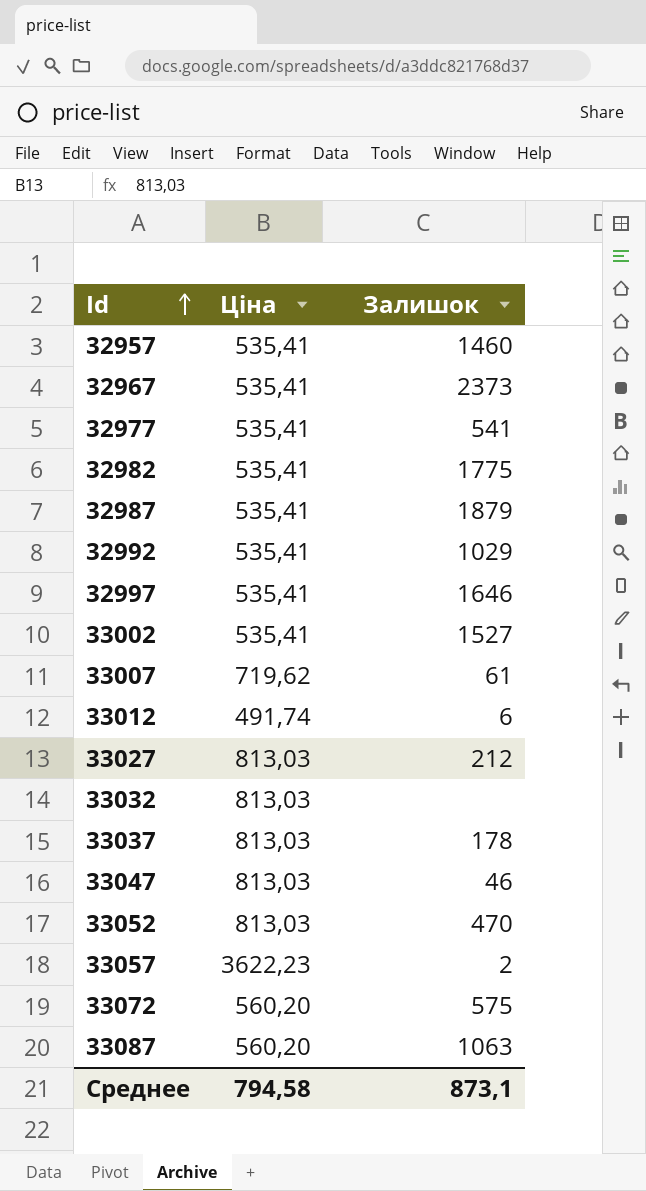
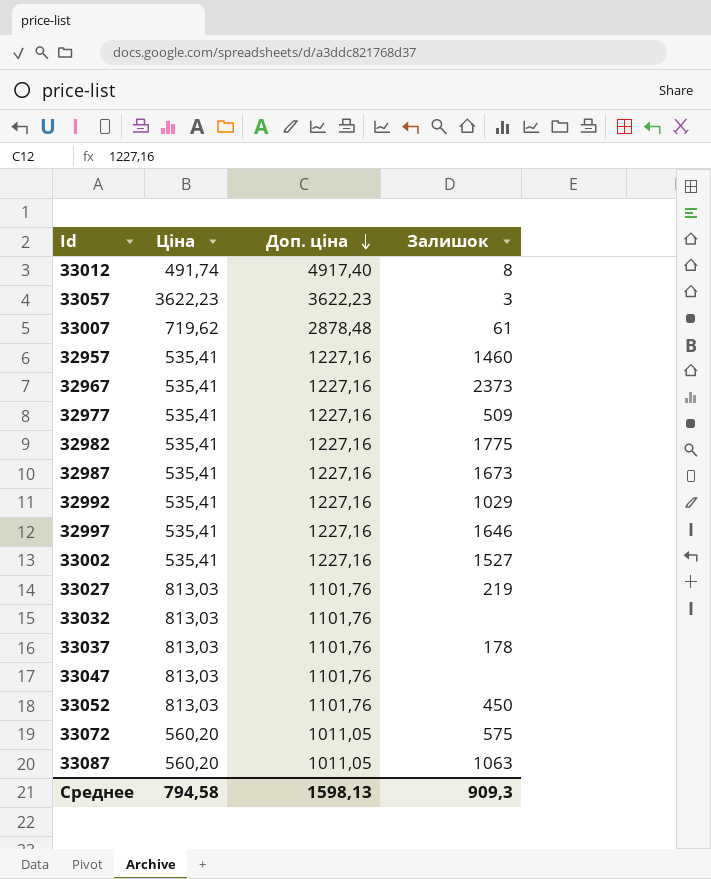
row order: Id ascending -> Доп. ціна descending
column Доп. ціна | position: none -> 3
33012 | Залишок: 6 -> 8
33057 | Залишок: 2 -> 3
32977 | Залишок: 541 -> 509
32987 | Залишок: 1879 -> 1673
33027 | Залишок: 212 -> 219
33047 | Залишок: 46 -> none
33052 | Залишок: 470 -> 450
Среднее | Залишок: 873,1 -> 909,3

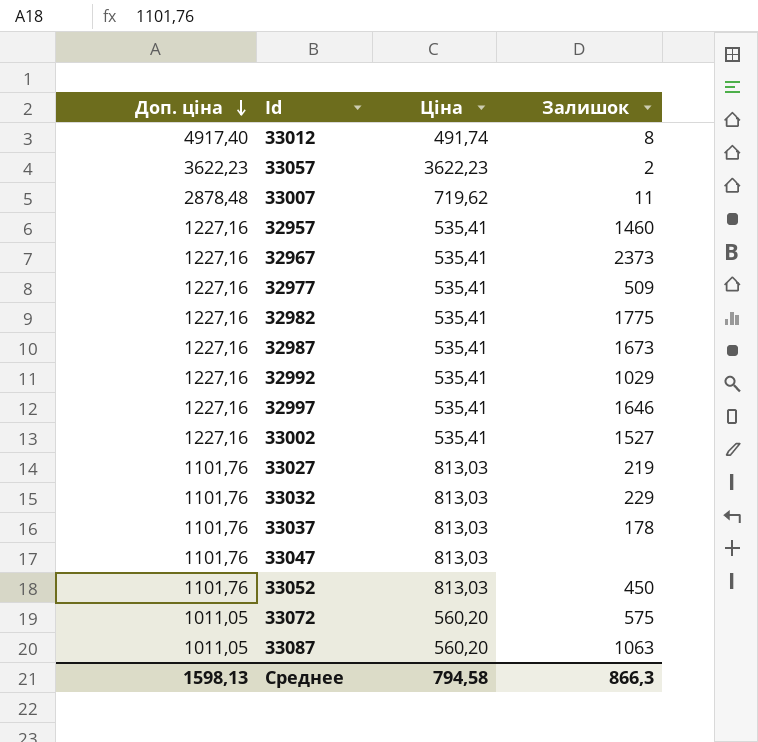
column Доп. ціна | position: 3 -> 1
33057 | Залишок: 3 -> 2
33007 | Залишок: 61 -> 11
33032 | Залишок: none -> 229
Среднее | Залишок: 909,3 -> 866,3

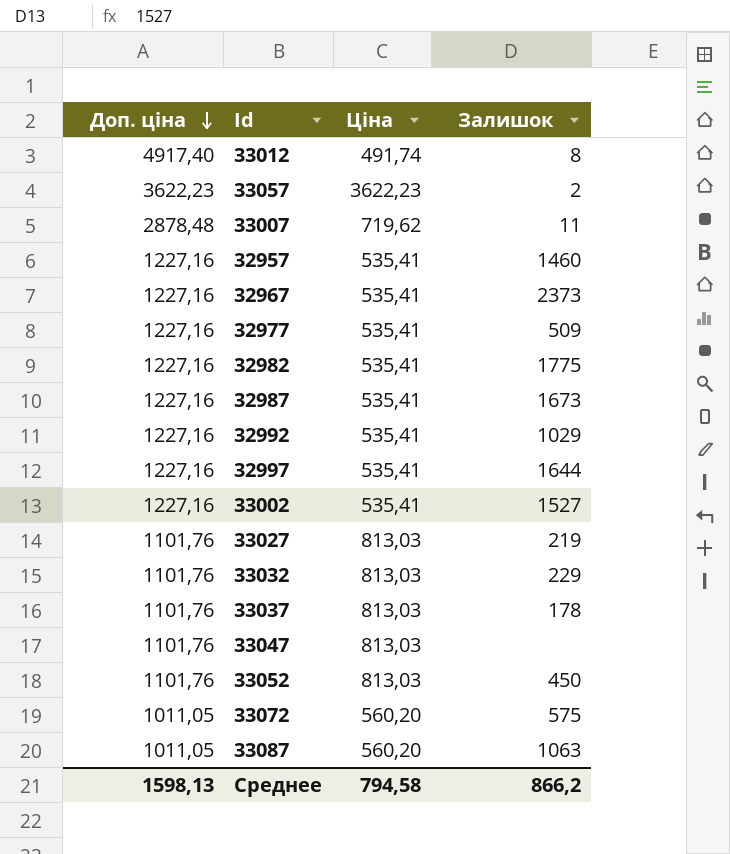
32997 | Залишок: 1646 -> 1644
Среднее | Залишок: 866,3 -> 866,2

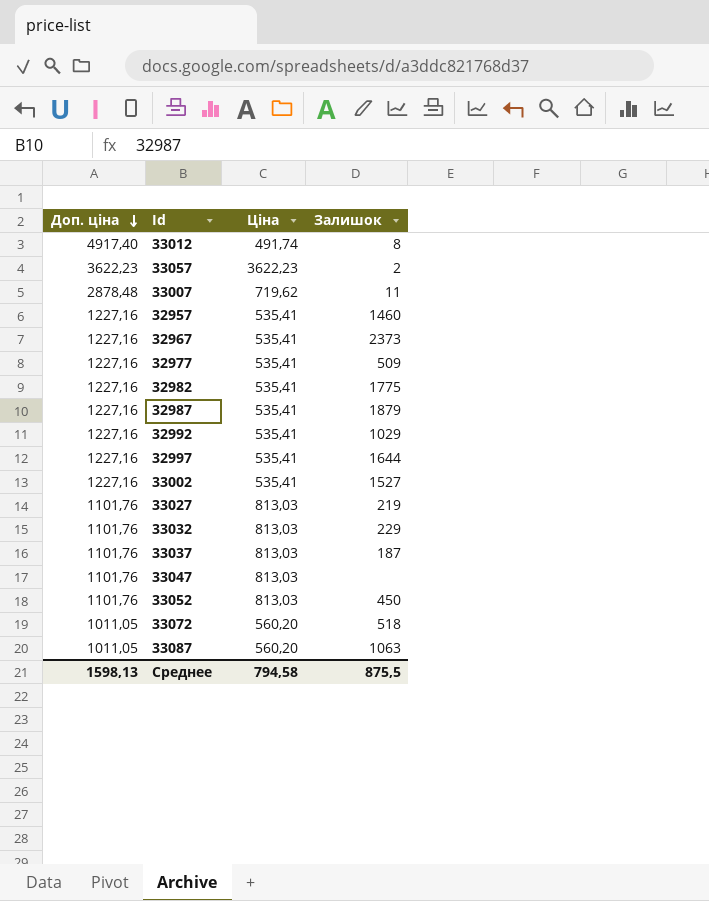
32987 | Залишок: 1673 -> 1879
33037 | Залишок: 178 -> 187
33072 | Залишок: 575 -> 518
Среднее | Залишок: 866,2 -> 875,5

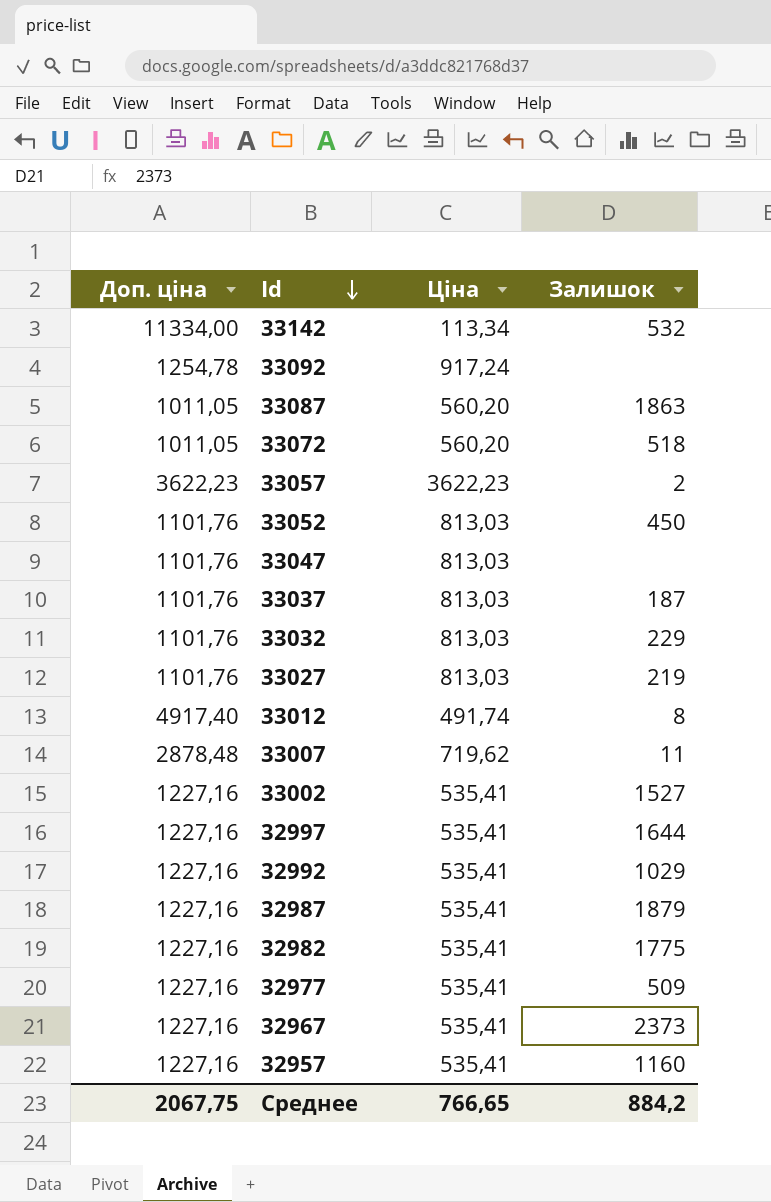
row order: Доп. ціна descending -> Id descending
row 33142: none -> 11334,00 | 113,34 | 532
row 33092: none -> 1254,78 | 917,24 | none
33087 | Залишок: 1063 -> 1863
32957 | Залишок: 1460 -> 1160
Среднее | Доп. ціна: 1598,13 -> 2067,75
Среднее | Ціна: 794,58 -> 766,65
Среднее | Залишок: 875,5 -> 884,2

